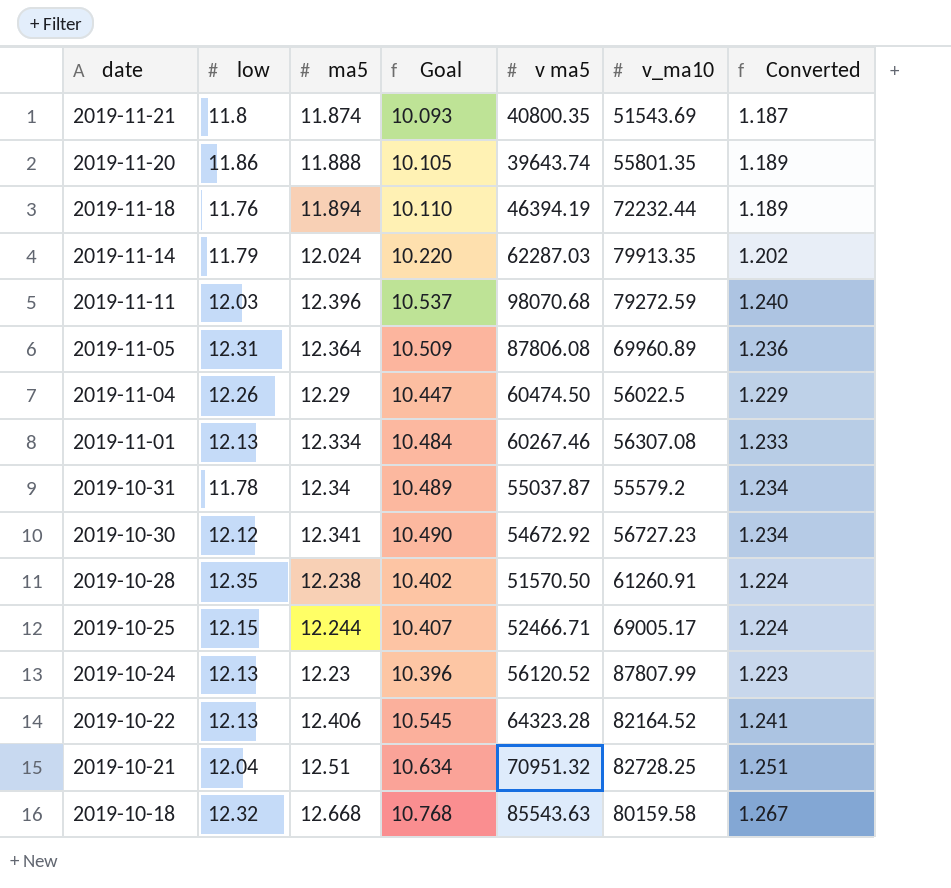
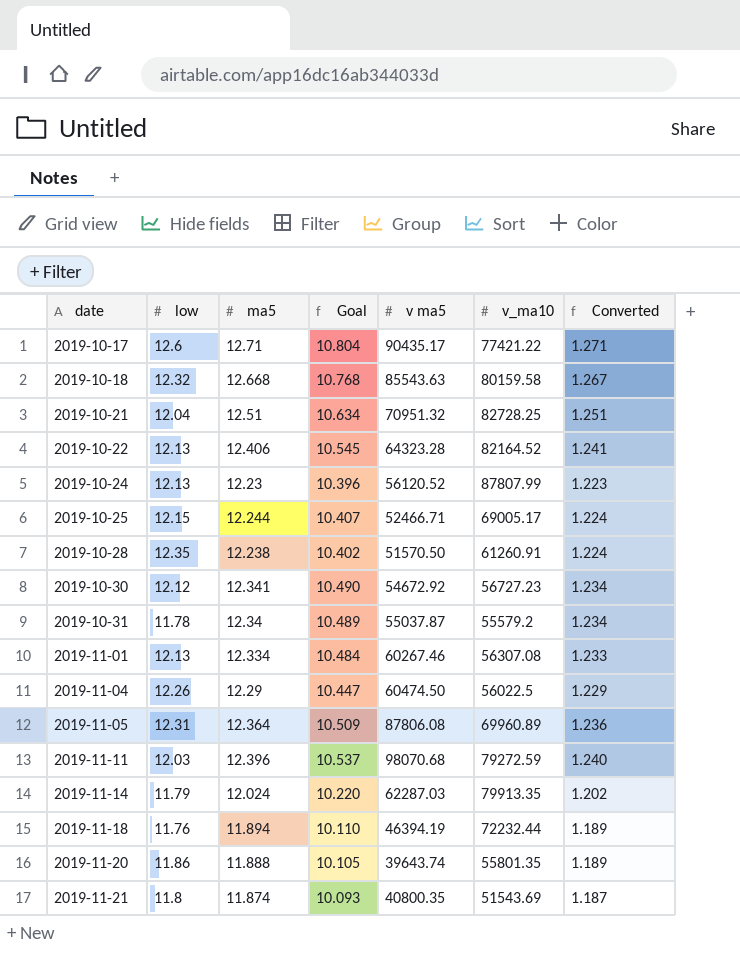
row order: date descending -> date ascending
row 2019-10-17: none -> 12.6 | 12.71 | 10.804 | 90435.17 | 77421.22 | 1.271

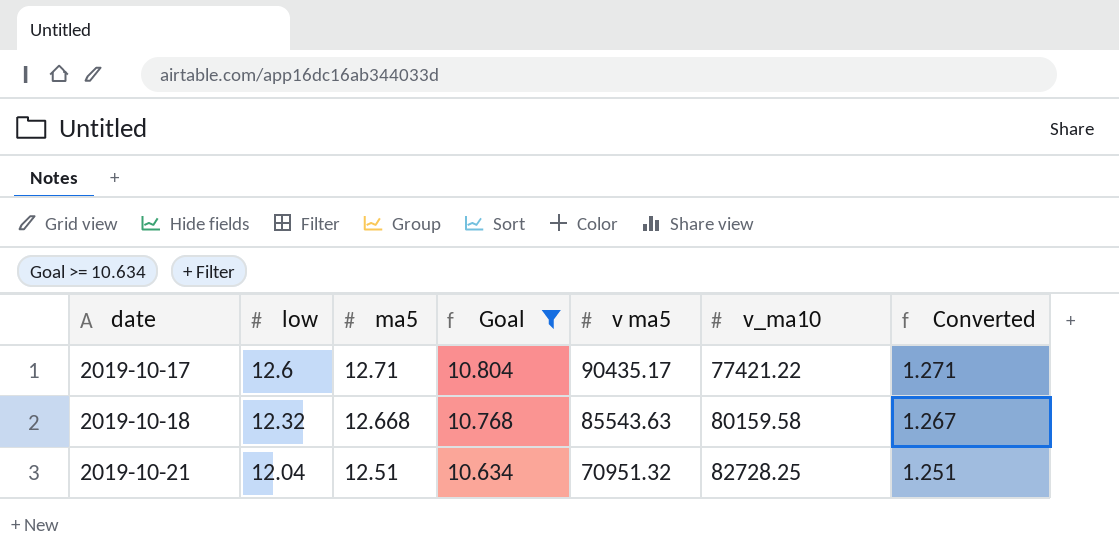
filter: none -> Goal >= 10.634

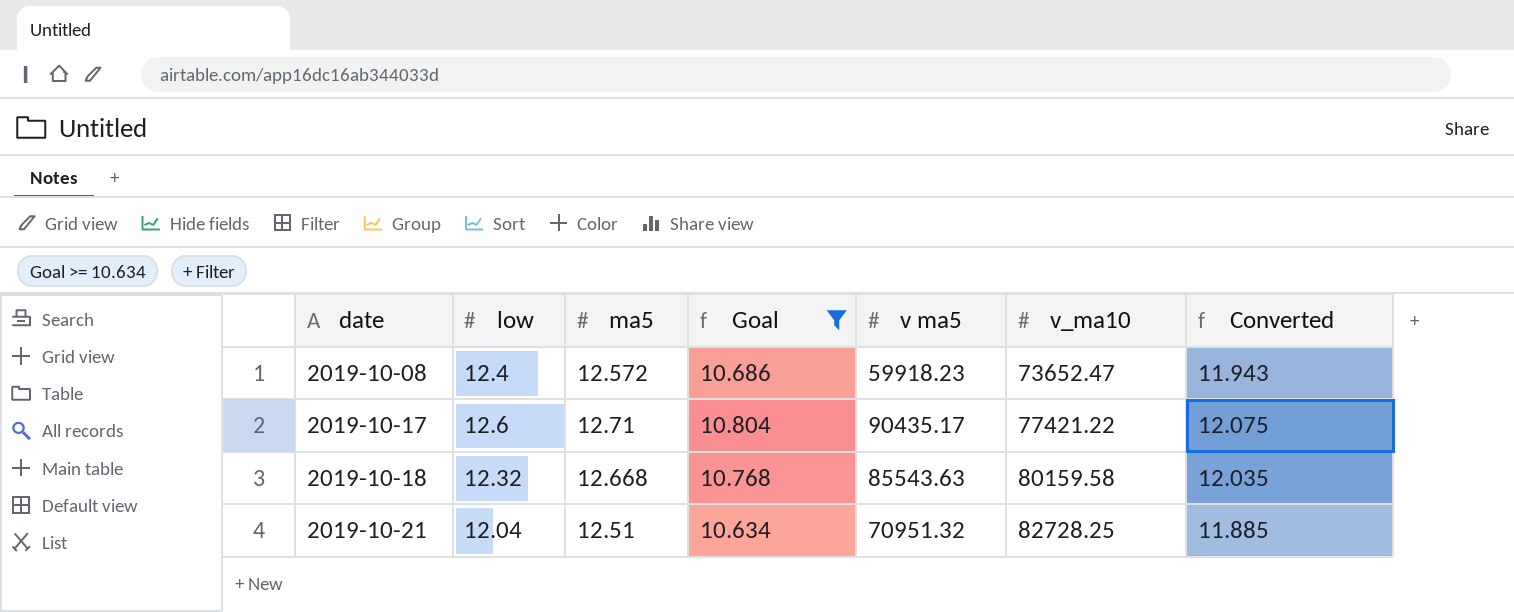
column Converted | formula: [ma5] * 0.1 -> [ma5] * 0.95
row 2019-10-08: none -> 12.4 | 12.572 | 10.686 | 59918.23 | 73652.47 | 11.943

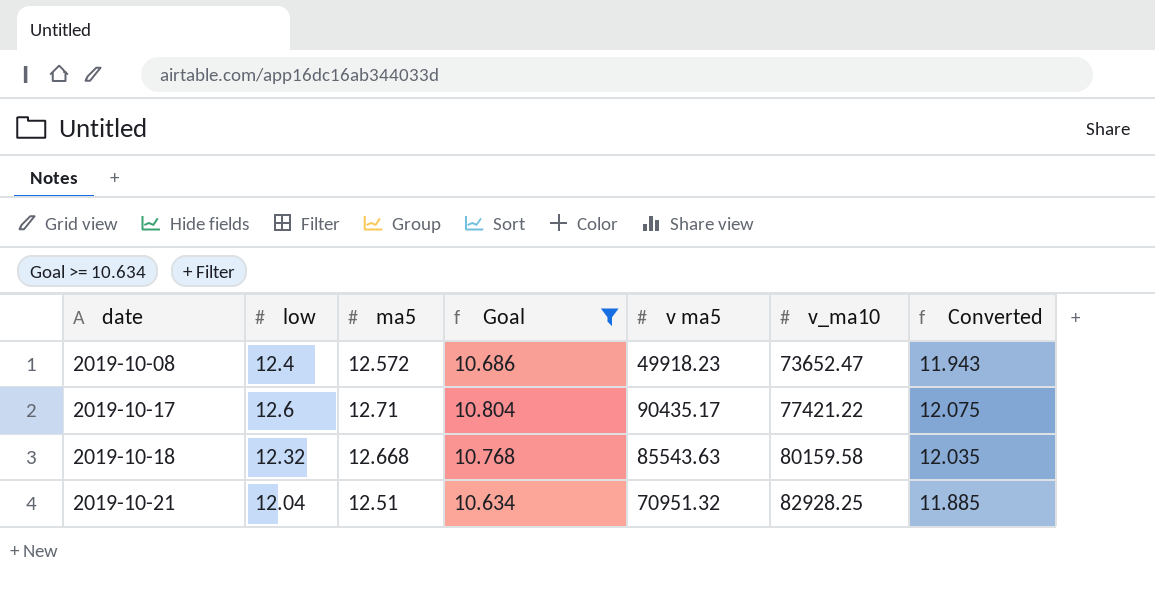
2019-10-08 | v ma5: 59918.23 -> 49918.23
2019-10-21 | v_ma10: 82728.25 -> 82928.25

